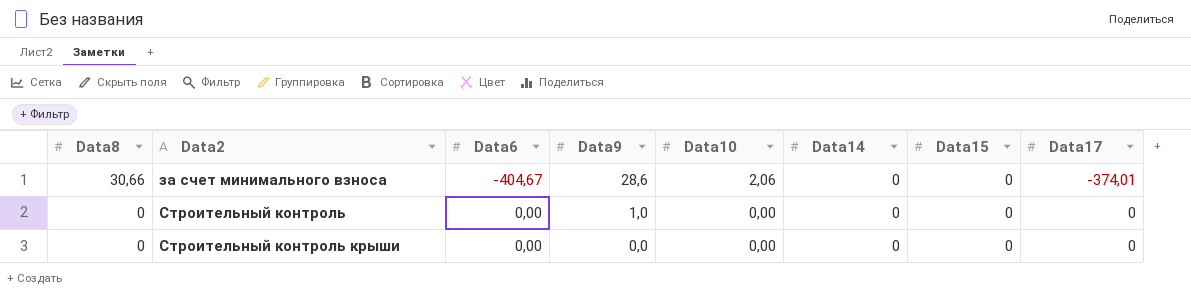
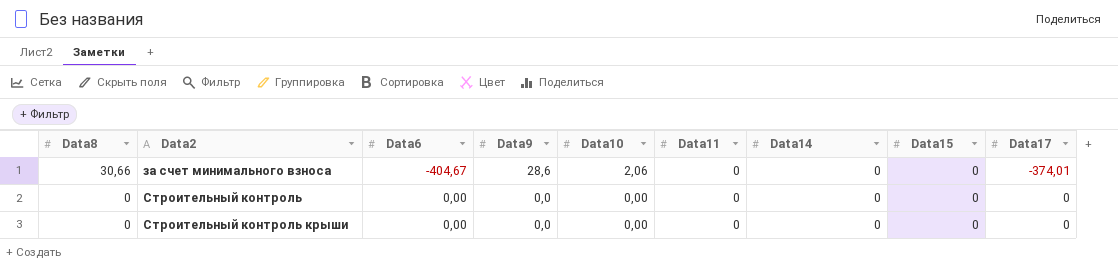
column Data11 | position: none -> 6
Строительный контроль | Data9: 1,0 -> 0,0

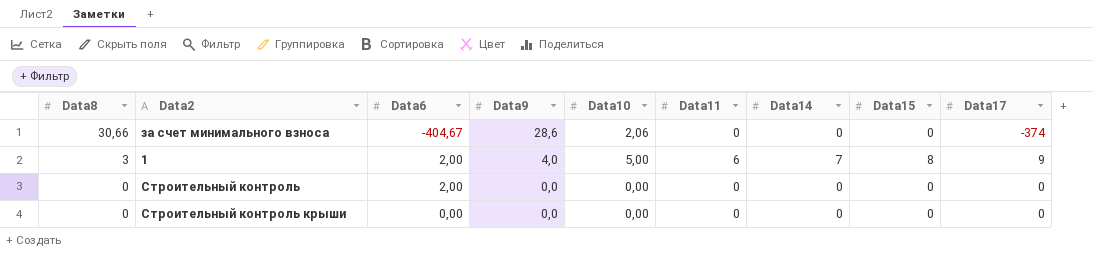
за счет минимального взноса | Data17: -374,01 -> -374
row 1: none -> 3 | 2,00 | 4,0 | 5,00 | 6 | 7 | 8 | 9
Строительный контроль | Data6: 0,00 -> 2,00

